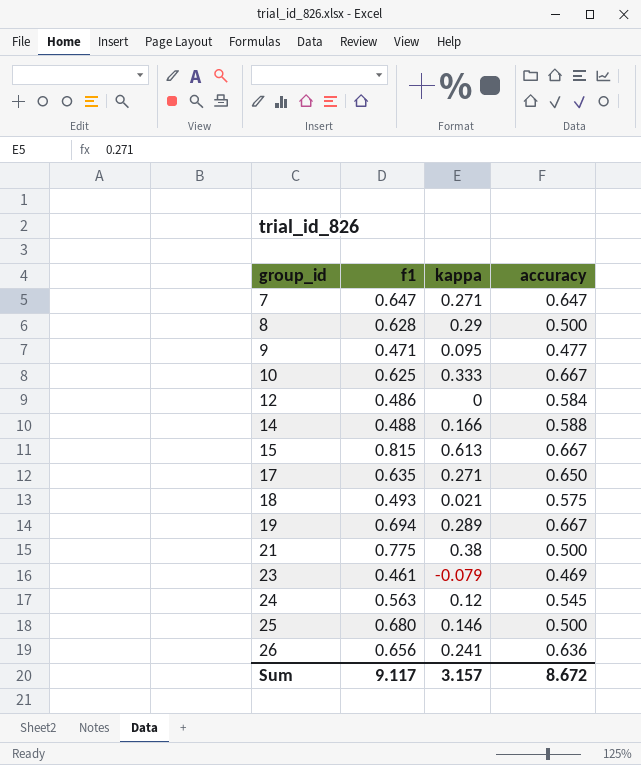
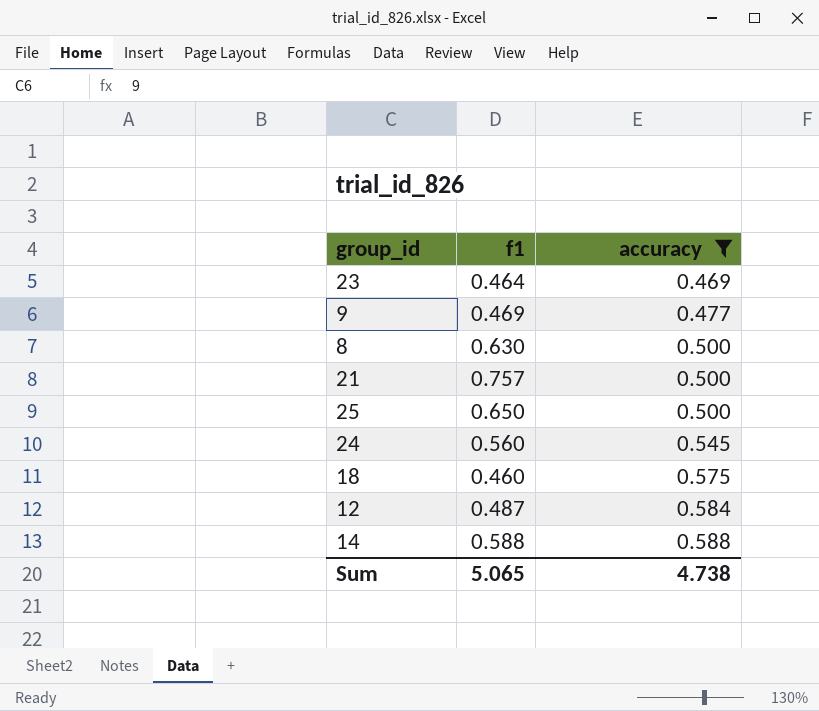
filter: none -> accuracy <= 0.588
row order: group_id ascending -> accuracy ascending
column kappa | position: 3 -> none
23 | f1: 0.461 -> 0.464
9 | f1: 0.471 -> 0.469
8 | f1: 0.628 -> 0.630
21 | f1: 0.775 -> 0.757
25 | f1: 0.680 -> 0.650
24 | f1: 0.563 -> 0.560
18 | f1: 0.493 -> 0.460
12 | f1: 0.486 -> 0.487
14 | f1: 0.488 -> 0.588
Sum | f1: 9.117 -> 5.065
Sum | accuracy: 8.672 -> 4.738

